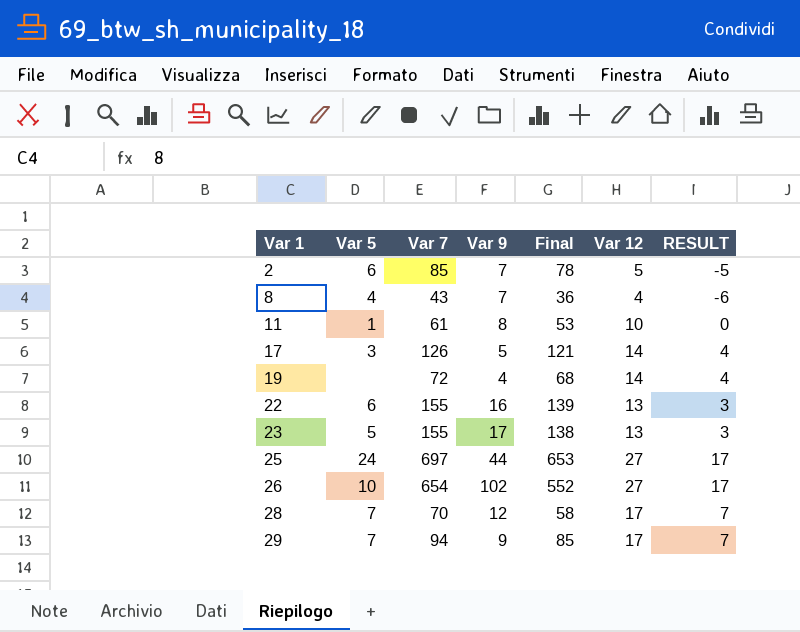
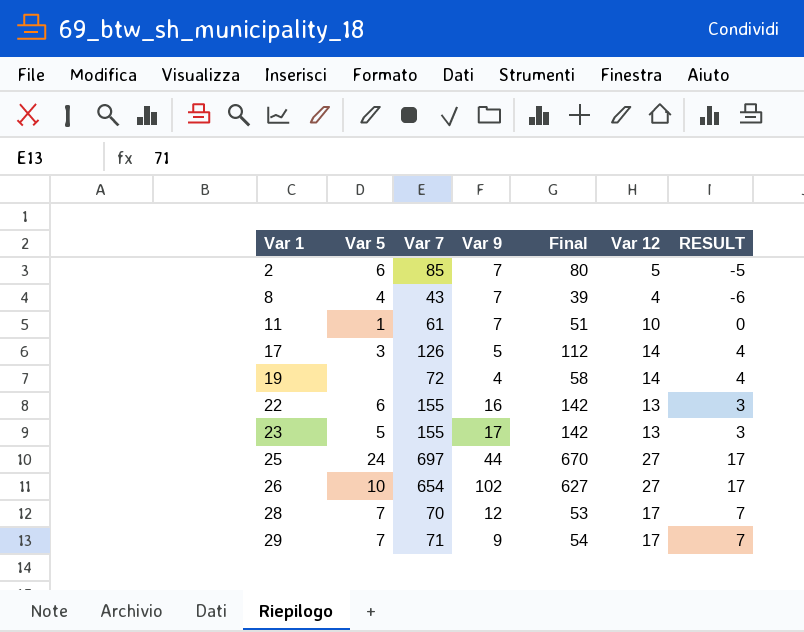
column Final | formula: [Var 7] - [Var 9] -> [Var 7] - [Var 12]
11 | Var 9: 8 -> 7
29 | Var 7: 94 -> 71

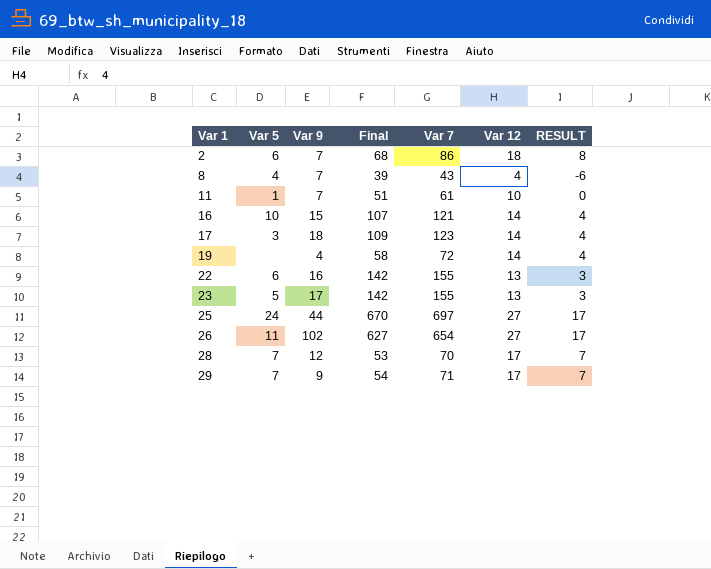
column Var 7 | position: 3 -> 5
2 | Final: 80 -> 68
2 | Var 7: 85 -> 86
2 | Var 12: 5 -> 18
2 | RESULT: -5 -> 8
row 16: none -> 10 | 15 | 107 | 121 | 14 | 4
17 | Var 9: 5 -> 18
17 | Final: 112 -> 109
17 | Var 7: 126 -> 123
26 | Var 5: 10 -> 11

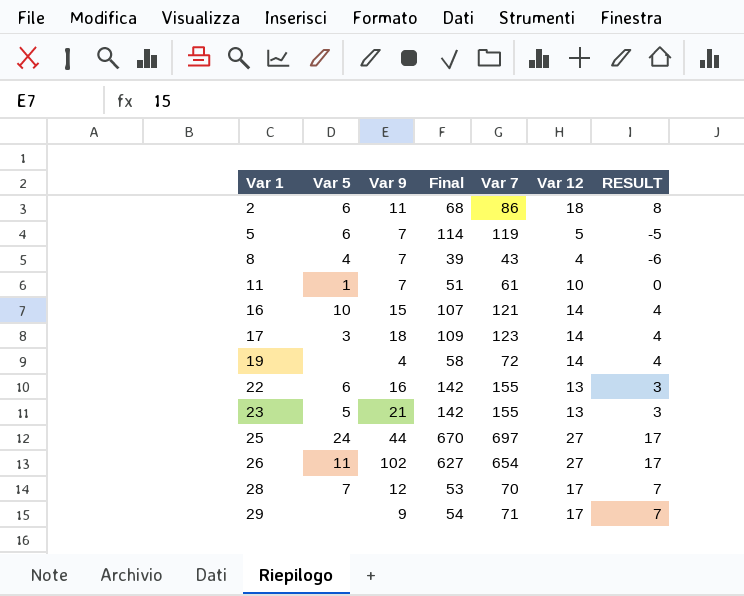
2 | Var 9: 7 -> 11
row 5: none -> 6 | 7 | 114 | 119 | 5 | -5
23 | Var 9: 17 -> 21
29 | Var 5: 7 -> none

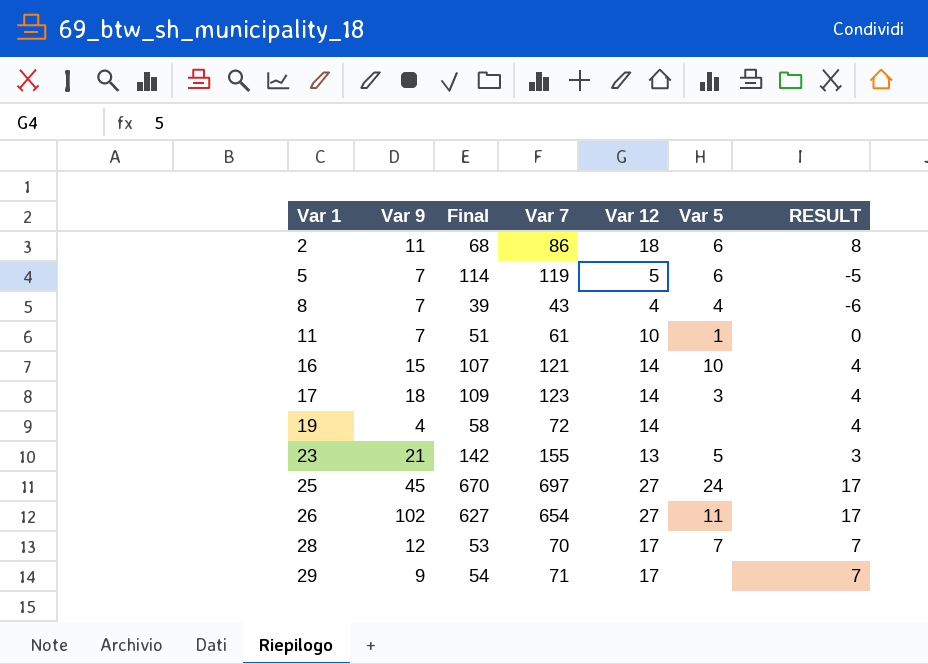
column Var 5 | position: 2 -> 6
row 22: 6 | 16 | 142 | 155 | 13 | 3 -> none
25 | Var 9: 44 -> 45

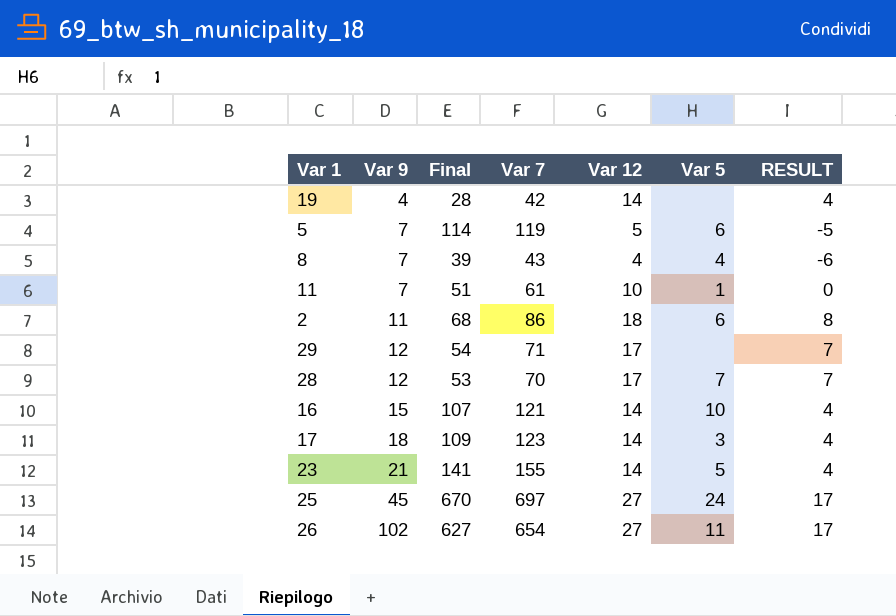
row order: Var 1 ascending -> Var 9 ascending
19 | Final: 58 -> 28
19 | Var 7: 72 -> 42
29 | Var 9: 9 -> 12
23 | Final: 142 -> 141
23 | Var 12: 13 -> 14
23 | RESULT: 3 -> 4

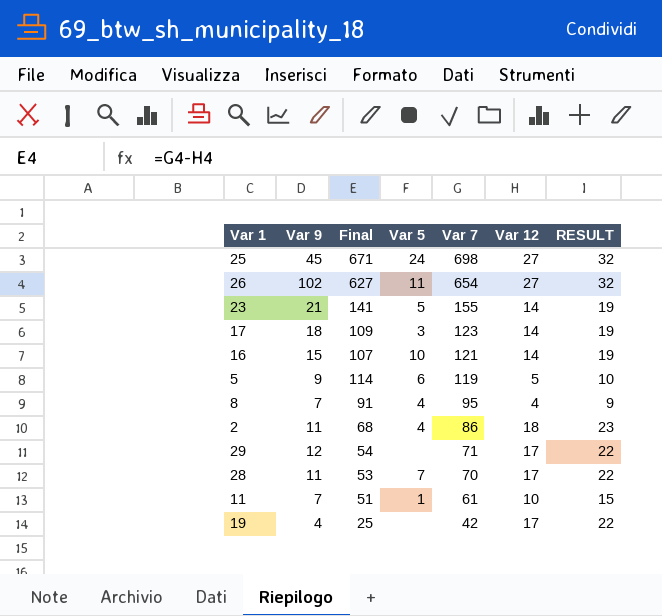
row order: Var 9 ascending -> Var 7 descending
column Var 5 | position: 6 -> 4
column RESULT | formula: [Var 12] - 10 -> [Var 12] + 5
25 | Final: 670 -> 671
25 | Var 7: 697 -> 698
5 | Var 9: 7 -> 9
8 | Final: 39 -> 91
8 | Var 7: 43 -> 95
2 | Var 5: 6 -> 4
28 | Var 9: 12 -> 11
19 | Final: 28 -> 25
19 | Var 12: 14 -> 17

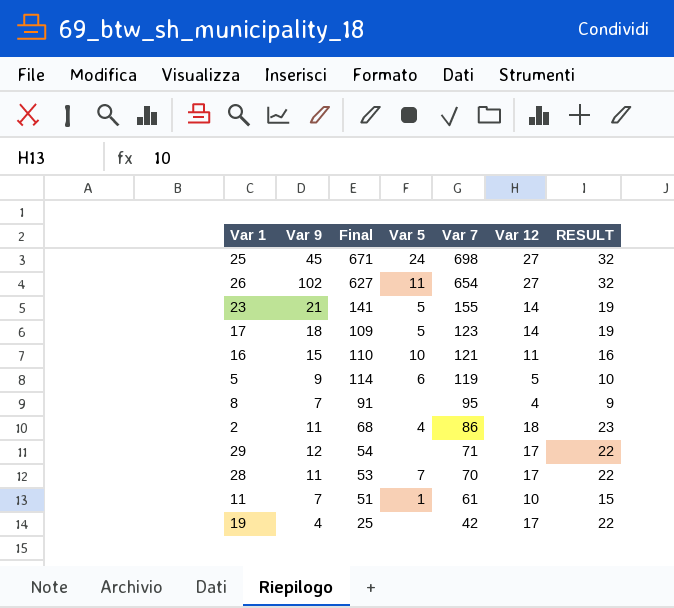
17 | Var 5: 3 -> 5
16 | Final: 107 -> 110
16 | Var 12: 14 -> 11
16 | RESULT: 19 -> 16
8 | Var 5: 4 -> none

